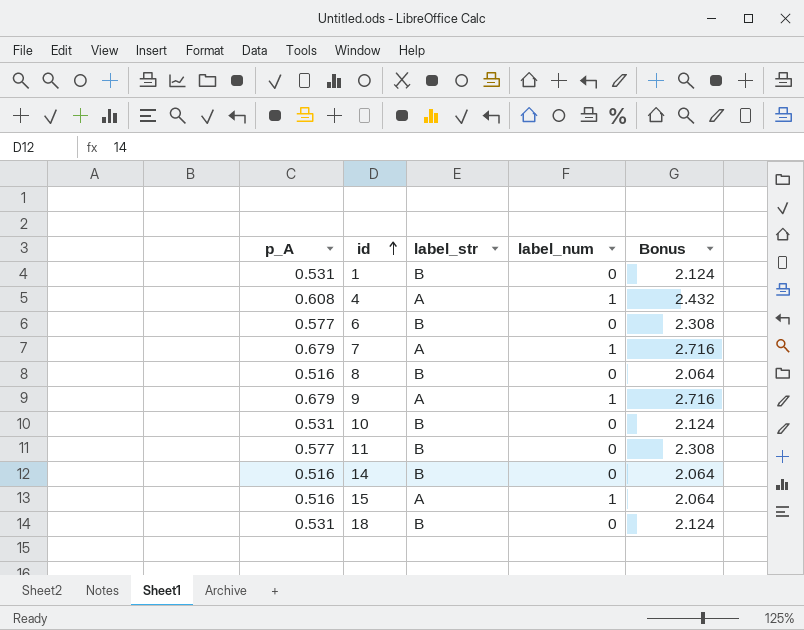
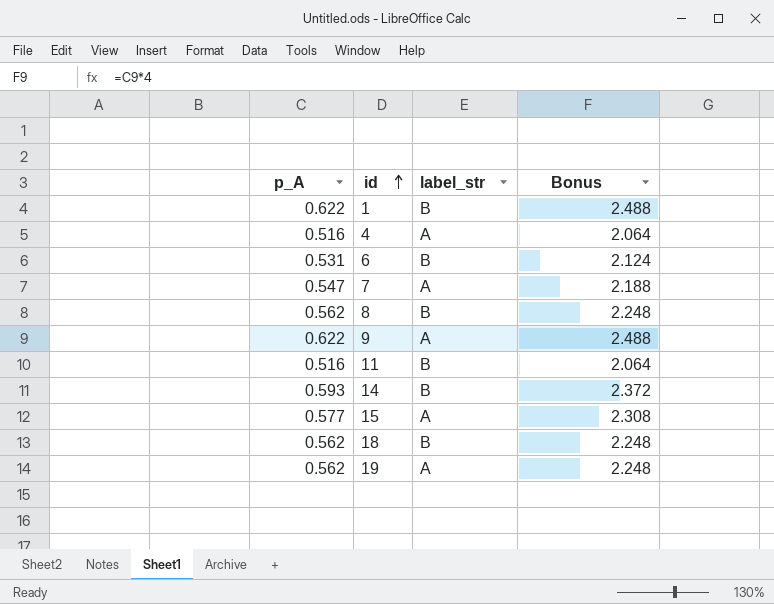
column label_num | position: 4 -> none
row 10: 0.531 | B | 0 | 2.124 -> none
1 | p_A: 0.531 -> 0.622
1 | Bonus: 2.124 -> 2.488
4 | p_A: 0.608 -> 0.516
4 | Bonus: 2.432 -> 2.064
6 | p_A: 0.577 -> 0.531
6 | Bonus: 2.308 -> 2.124
7 | p_A: 0.679 -> 0.547
7 | Bonus: 2.716 -> 2.188
8 | p_A: 0.516 -> 0.562
8 | Bonus: 2.064 -> 2.248
9 | p_A: 0.679 -> 0.622
9 | Bonus: 2.716 -> 2.488
11 | p_A: 0.577 -> 0.516
11 | Bonus: 2.308 -> 2.064
14 | p_A: 0.516 -> 0.593
14 | Bonus: 2.064 -> 2.372
15 | p_A: 0.516 -> 0.577
15 | Bonus: 2.064 -> 2.308
18 | p_A: 0.531 -> 0.562
18 | Bonus: 2.124 -> 2.248
row 19: none -> 0.562 | A | 2.248

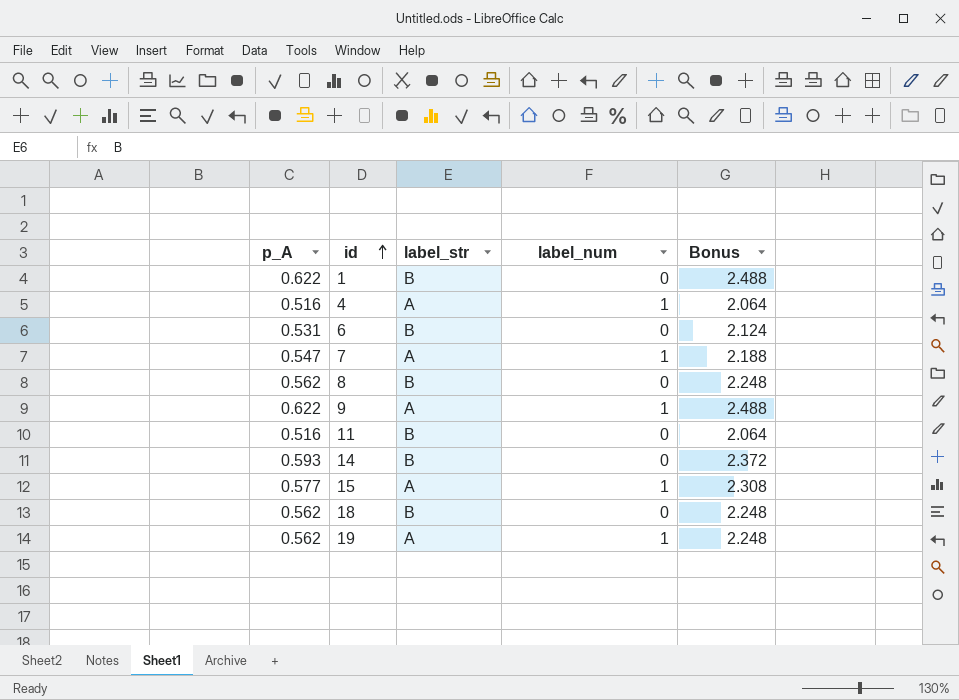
column label_num | position: none -> 4

